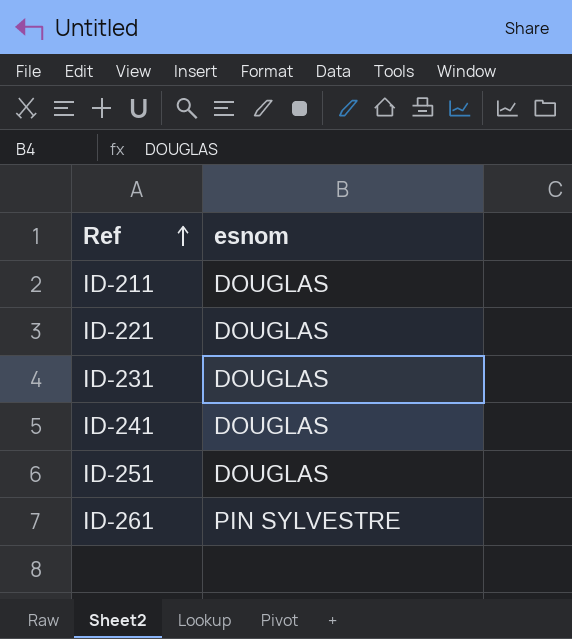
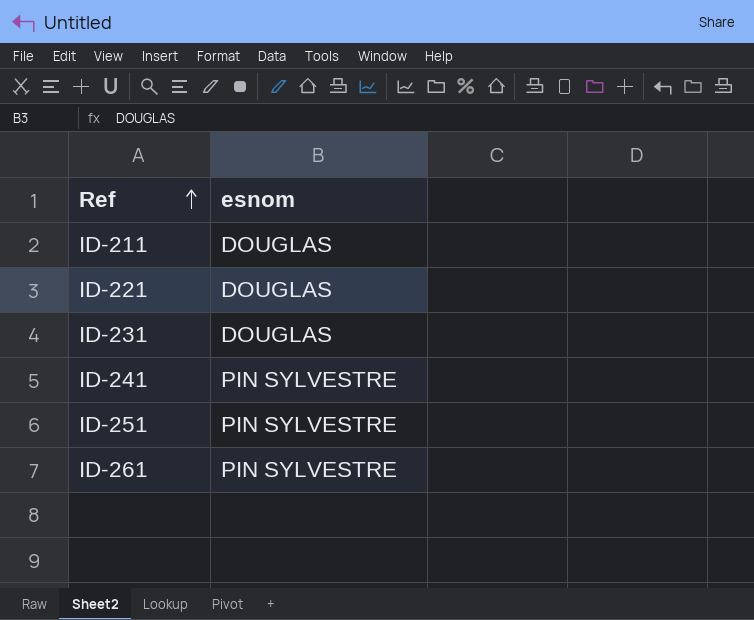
ID-241 | esnom: DOUGLAS -> PIN SYLVESTRE
ID-251 | esnom: DOUGLAS -> PIN SYLVESTRE

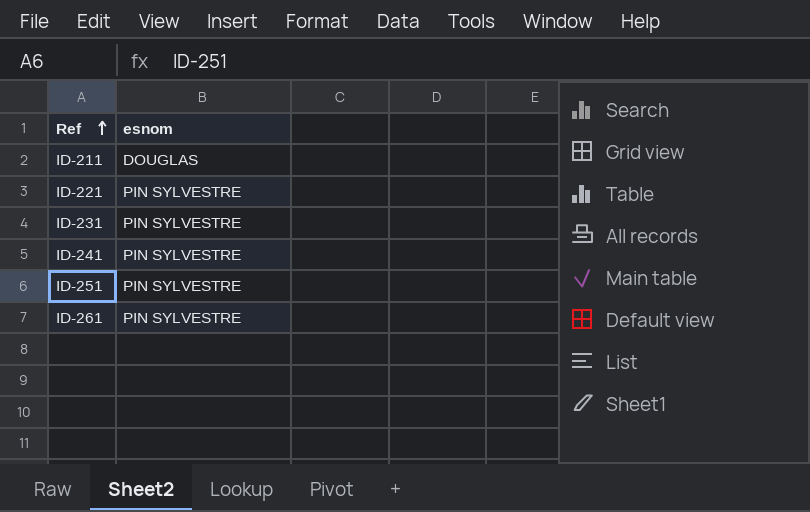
ID-221 | esnom: DOUGLAS -> PIN SYLVESTRE
ID-231 | esnom: DOUGLAS -> PIN SYLVESTRE

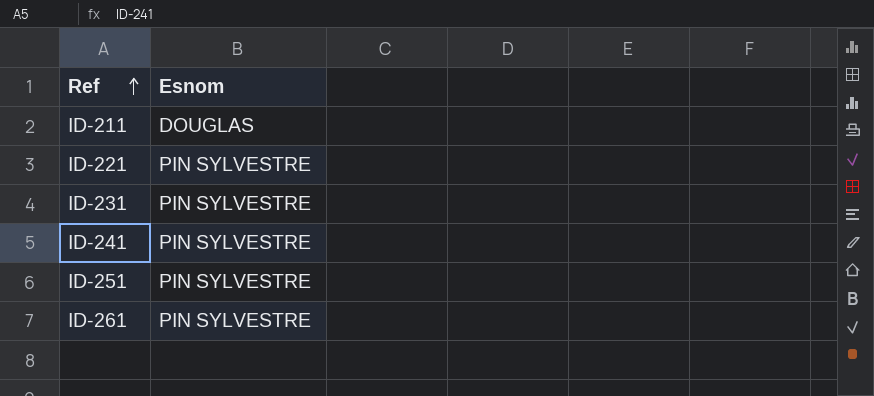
column name: esnom -> Esnom

